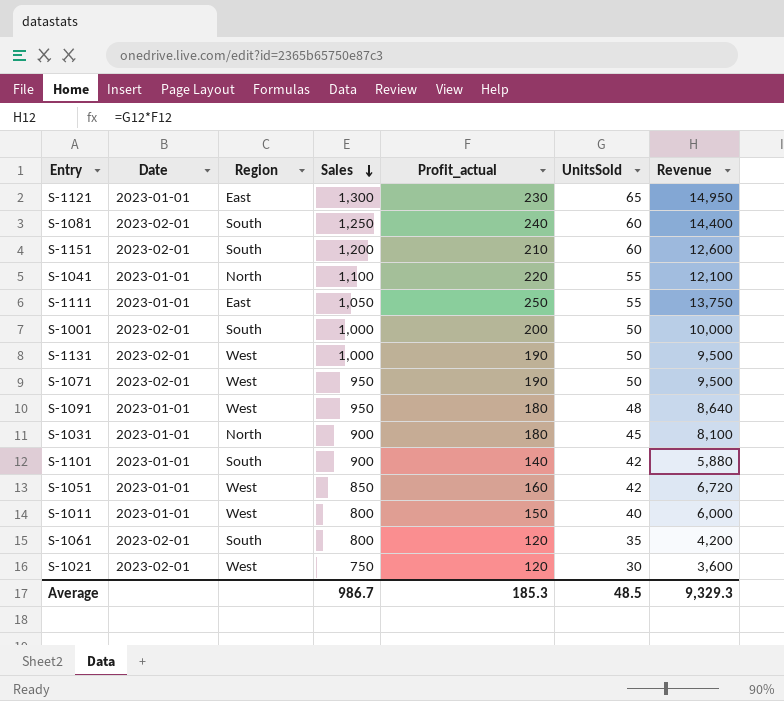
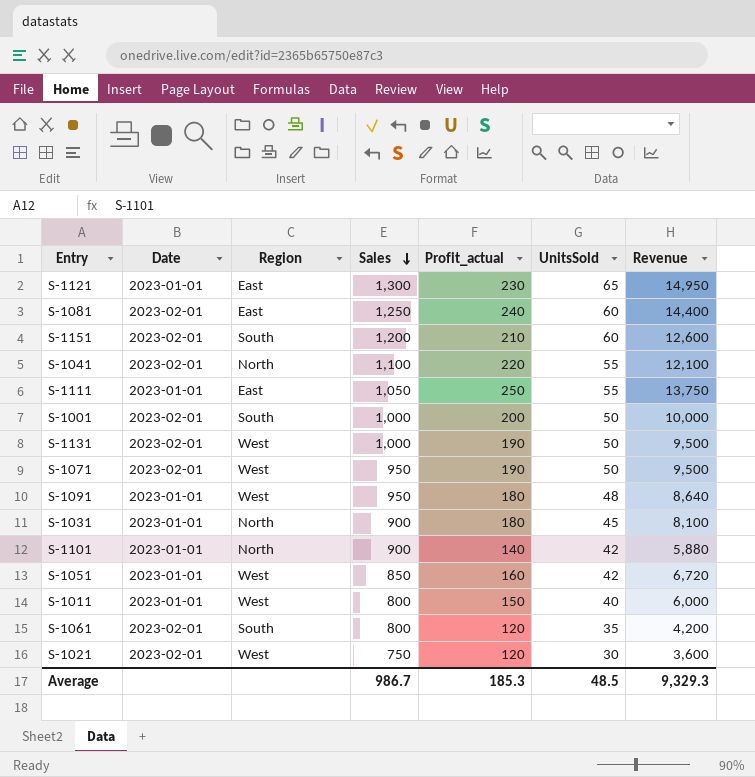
S-1081 | Region: South -> East
S-1041 | Date: 2023-01-01 -> 2023-02-01
S-1101 | Region: South -> North

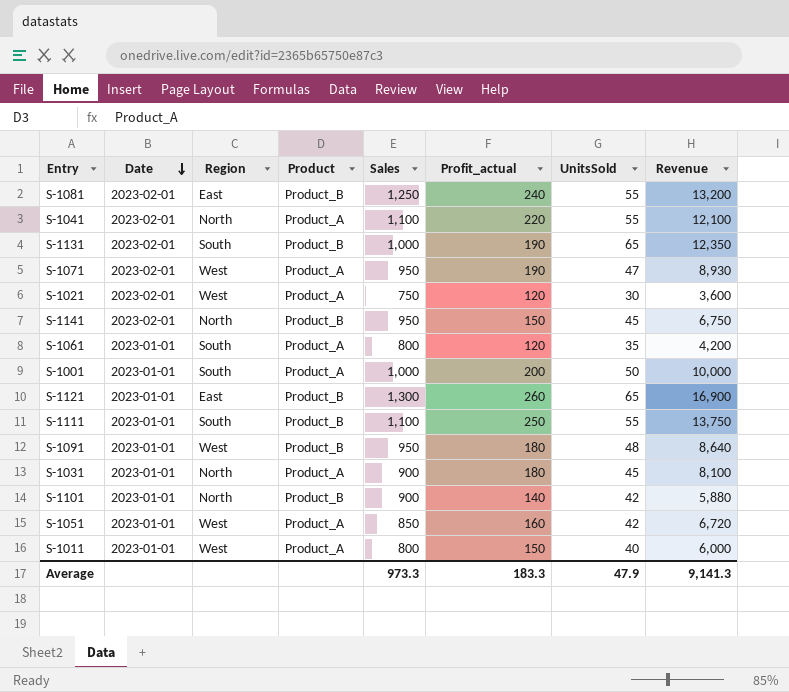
row order: Sales descending -> Date descending
column Product | position: none -> 4
row S-1151: 2023-02-01 | South | 1,200 | 210 | 60 | 12,600 -> none
S-1081 | UnitsSold: 60 -> 55
S-1081 | Revenue: 14,400 -> 13,200
S-1131 | Region: West -> South
S-1131 | UnitsSold: 50 -> 65
S-1131 | Revenue: 9,500 -> 12,350
S-1071 | UnitsSold: 50 -> 47
S-1071 | Revenue: 9,500 -> 8,930
row S-1141: none -> 2023-02-01 | North | Product_B | 950 | 150 | 45 | 6,750
S-1061 | Date: 2023-02-01 -> 2023-01-01
S-1001 | Date: 2023-02-01 -> 2023-01-01
S-1121 | Profit_actual: 230 -> 260
S-1121 | Revenue: 14,950 -> 16,900
S-1111 | Region: East -> South
S-1111 | Sales: 1,050 -> 1,100
Average | Sales: 986.7 -> 973.3
Average | Profit_actual: 185.3 -> 183.3
Average | UnitsSold: 48.5 -> 47.9
Average | Revenue: 9,329.3 -> 9,141.3

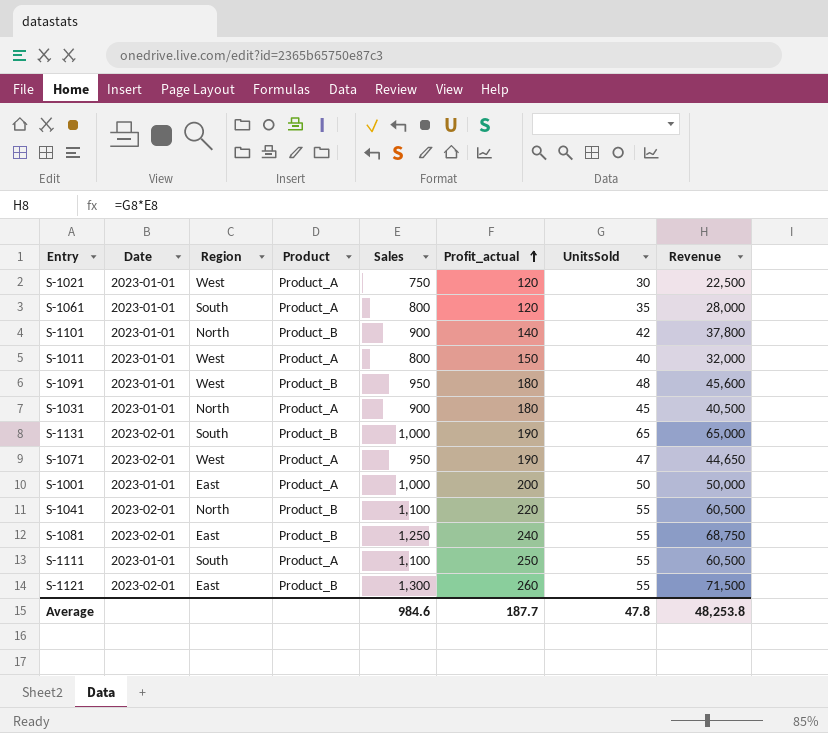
row order: Date descending -> Profit_actual ascending
column Revenue | formula: [Profit_actual] * [UnitsSold] -> [Sales] * [UnitsSold]
row S-1141: 2023-02-01 | North | Product_B | 950 | 150 | 45 | 6,750 -> none
row S-1051: 2023-01-01 | West | Product_A | 850 | 160 | 42 | 6,720 -> none
S-1021 | Date: 2023-02-01 -> 2023-01-01
S-1001 | Region: South -> East
S-1041 | Product: Product_A -> Product_B
S-1111 | Product: Product_B -> Product_A
S-1121 | Date: 2023-01-01 -> 2023-02-01
S-1121 | UnitsSold: 65 -> 55
Average | Sales: 973.3 -> 984.6
Average | Profit_actual: 183.3 -> 187.7
Average | UnitsSold: 47.9 -> 47.8
Average | Revenue: 9,141.3 -> 48,253.8

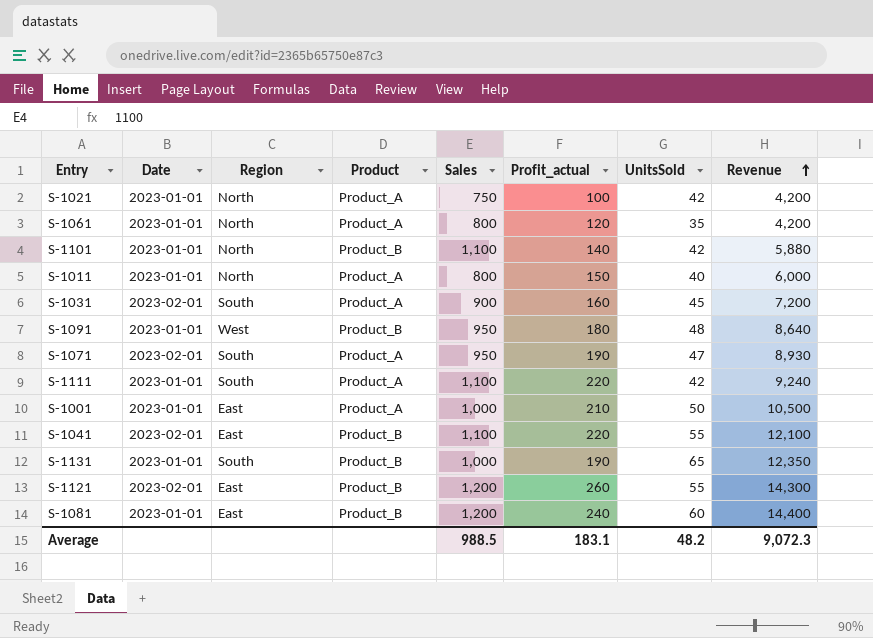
row order: Profit_actual ascending -> Revenue ascending
column Revenue | formula: [Sales] * [UnitsSold] -> [Profit_actual] * [UnitsSold]
S-1021 | Region: West -> North
S-1021 | Profit_actual: 120 -> 100
S-1021 | UnitsSold: 30 -> 42
S-1061 | Region: South -> North
S-1101 | Sales: 900 -> 1,100
S-1011 | Region: West -> North
S-1031 | Date: 2023-01-01 -> 2023-02-01
S-1031 | Region: North -> South
S-1031 | Profit_actual: 180 -> 160
S-1071 | Region: West -> South
S-1111 | Profit_actual: 250 -> 220
S-1111 | UnitsSold: 55 -> 42
S-1001 | Profit_actual: 200 -> 210
S-1041 | Region: North -> East
S-1131 | Date: 2023-02-01 -> 2023-01-01
S-1121 | Sales: 1,300 -> 1,200
S-1081 | Date: 2023-02-01 -> 2023-01-01
S-1081 | Sales: 1,250 -> 1,200
S-1081 | UnitsSold: 55 -> 60
Average | Sales: 984.6 -> 988.5
Average | Profit_actual: 187.7 -> 183.1
Average | UnitsSold: 47.8 -> 48.2
Average | Revenue: 48,253.8 -> 9,072.3

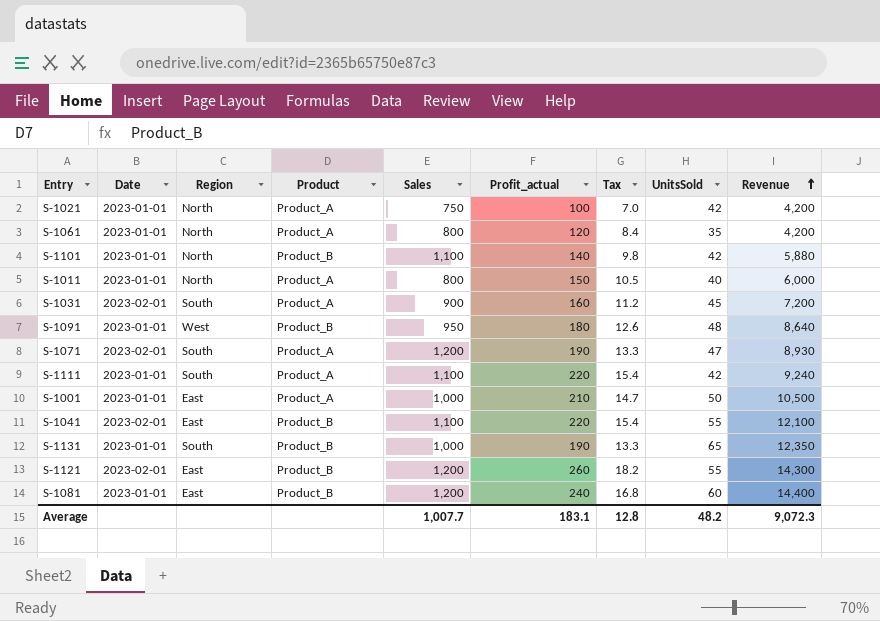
column Tax | formula: none -> [Profit_actual] * 0.07
S-1071 | Sales: 950 -> 1,200
Average | Sales: 988.5 -> 1,007.7

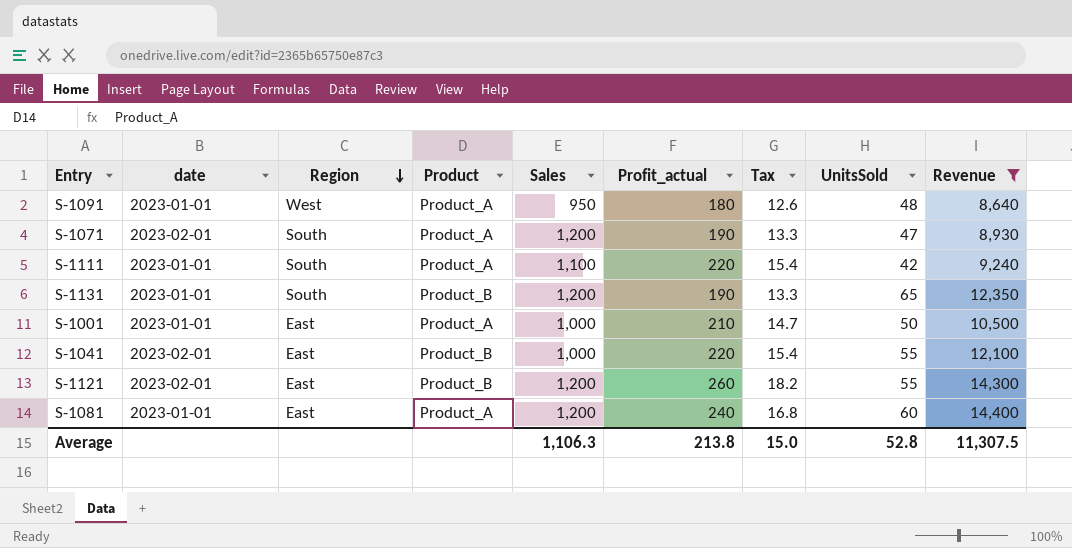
filter: none -> Revenue >= 8,640
row order: Revenue ascending -> Region descending
column name: Date -> date
S-1091 | Product: Product_B -> Product_A
S-1131 | Sales: 1,000 -> 1,200
S-1041 | Sales: 1,100 -> 1,000
S-1081 | Product: Product_B -> Product_A
Average | Sales: 1,007.7 -> 1,106.3
Average | Profit_actual: 183.1 -> 213.8
Average | Tax: 12.8 -> 15.0
Average | UnitsSold: 48.2 -> 52.8
Average | Revenue: 9,072.3 -> 11,307.5

